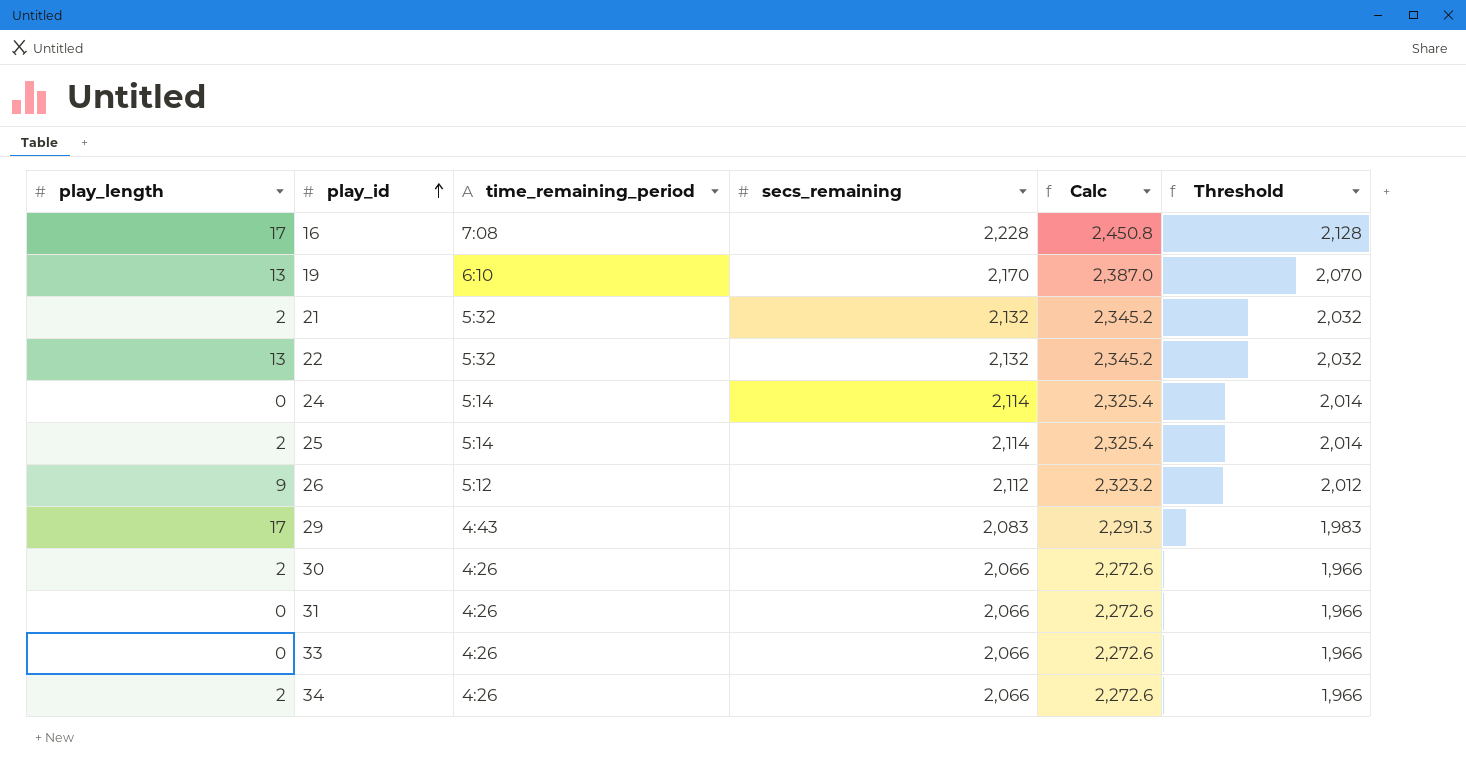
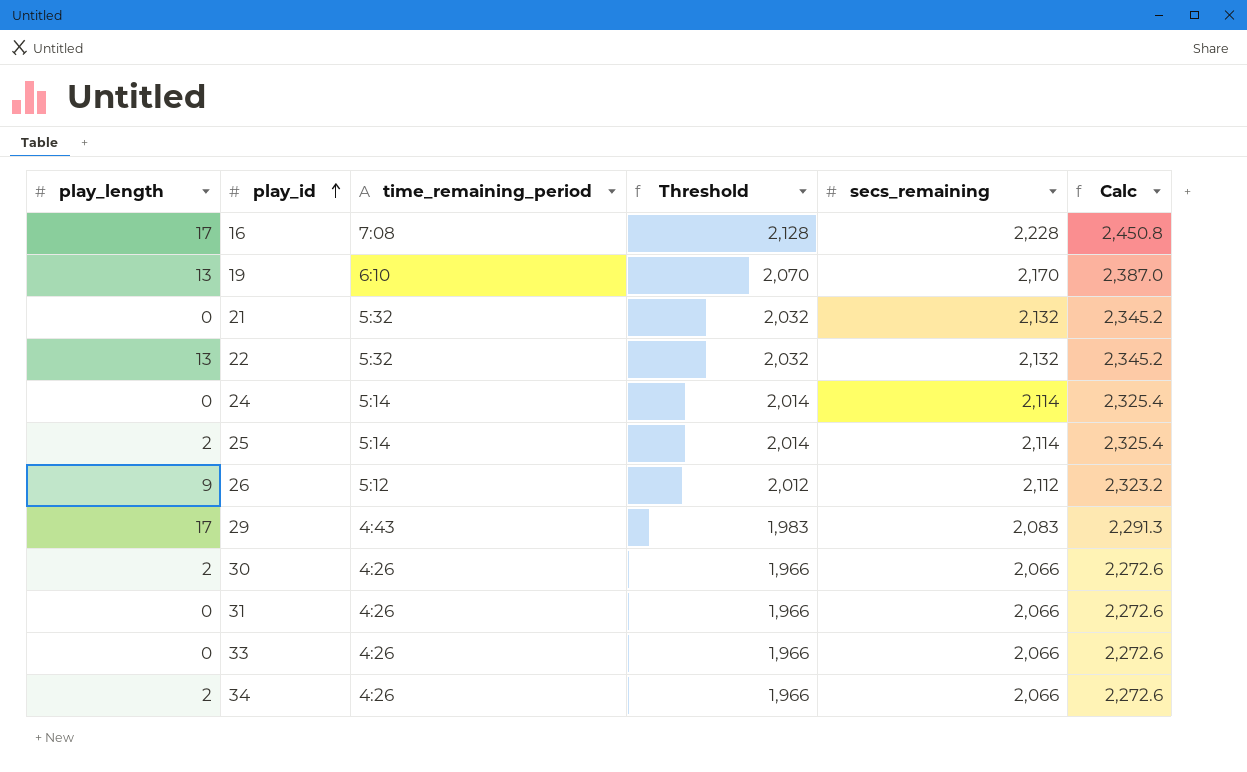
column Threshold | position: 6 -> 4
21 | play_length: 2 -> 0

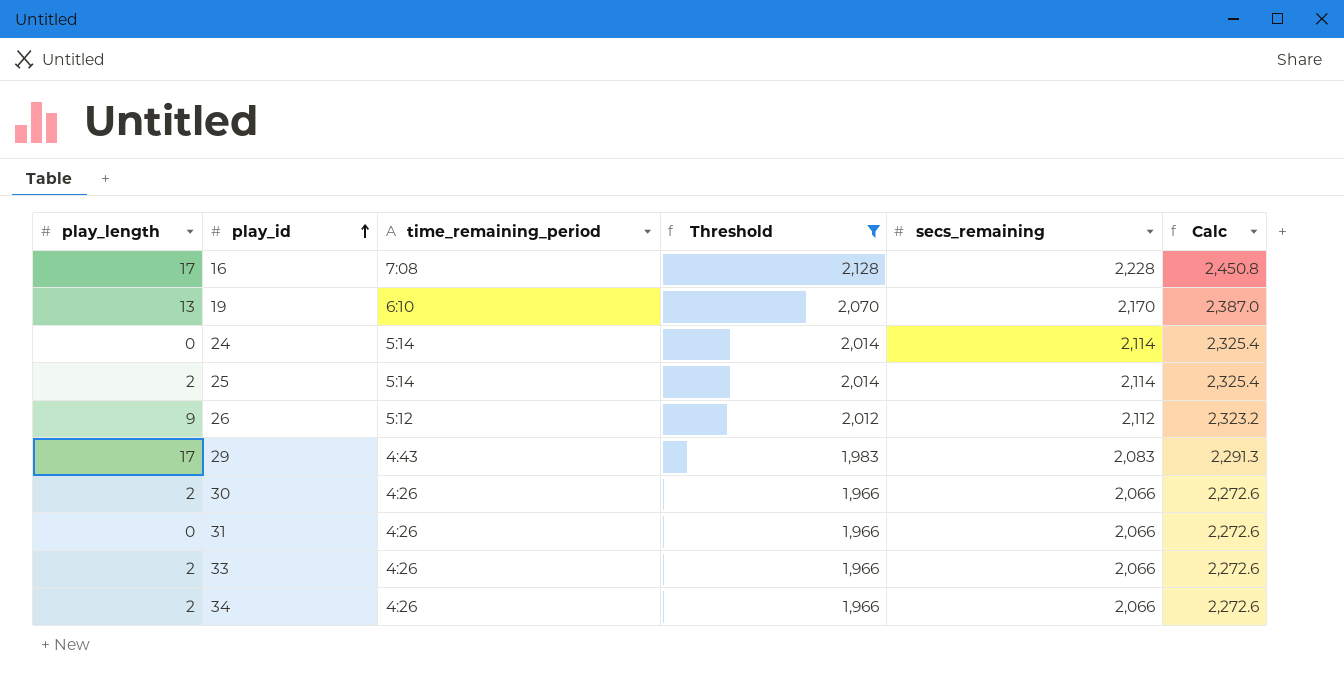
filter: none -> Threshold != 2,032
33 | play_length: 0 -> 2

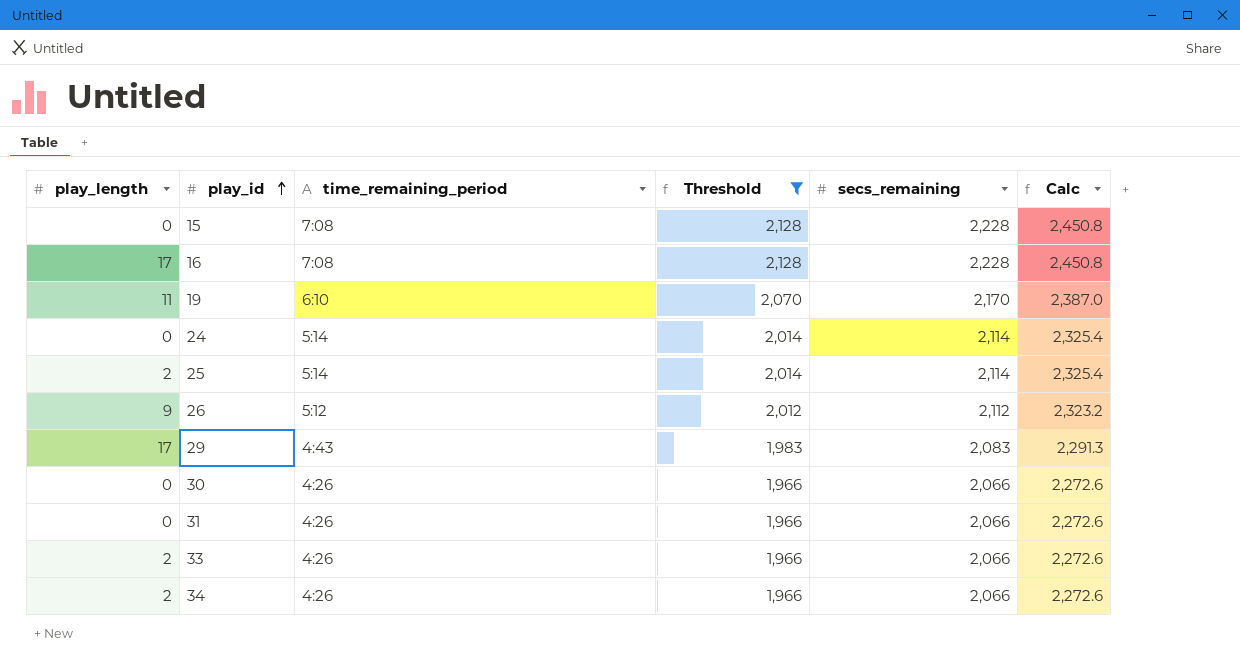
row 15: none -> 0 | 7:08 | 2,128 | 2,228 | 2,450.8
19 | play_length: 13 -> 11
30 | play_length: 2 -> 0

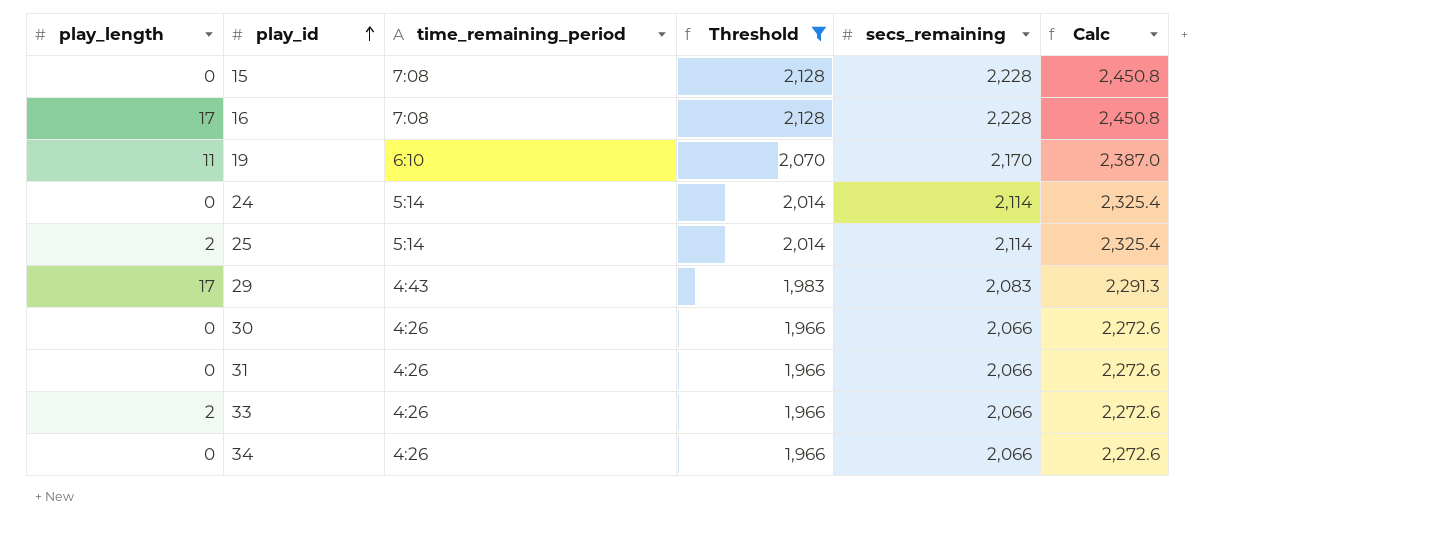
row 26: 9 | 5:12 | 2,012 | 2,112 | 2,323.2 -> none
34 | play_length: 2 -> 0

